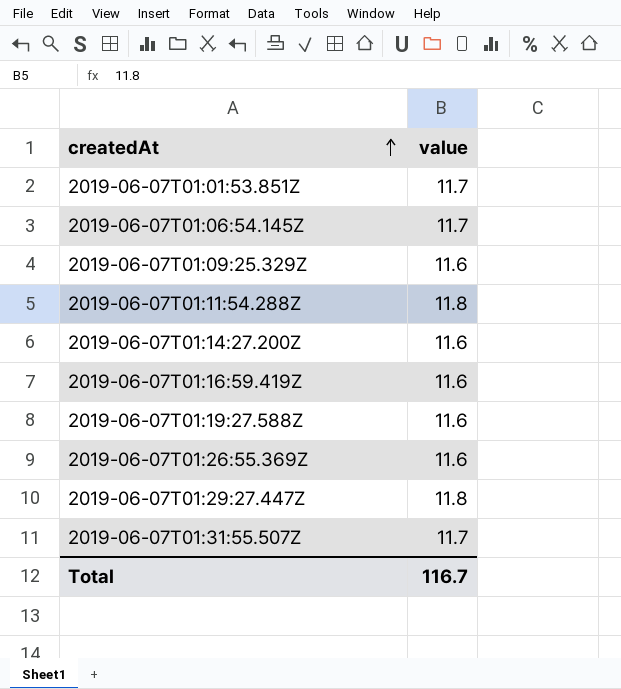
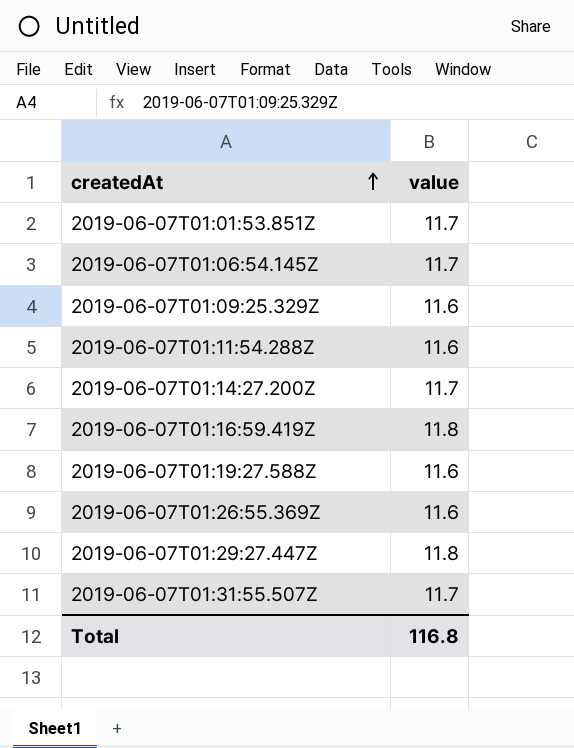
2019-06-07T01:11:54.288Z | value: 11.8 -> 11.6
2019-06-07T01:14:27.200Z | value: 11.6 -> 11.7
2019-06-07T01:16:59.419Z | value: 11.6 -> 11.8
Total | value: 116.7 -> 116.8

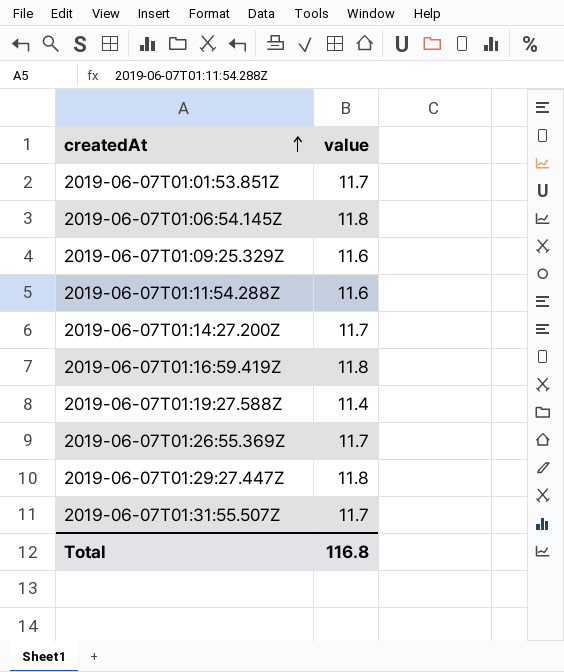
2019-06-07T01:06:54.145Z | value: 11.7 -> 11.8
2019-06-07T01:19:27.588Z | value: 11.6 -> 11.4
2019-06-07T01:26:55.369Z | value: 11.6 -> 11.7

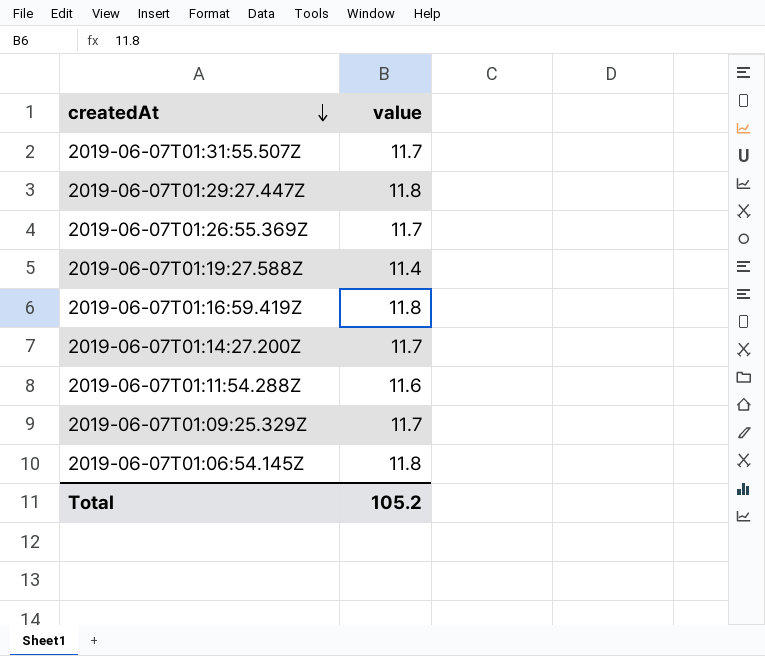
row order: createdAt ascending -> createdAt descending
row 2019-06-07T01:01:53.851Z: 11.7 -> none
2019-06-07T01:09:25.329Z | value: 11.6 -> 11.7
Total | value: 116.8 -> 105.2

